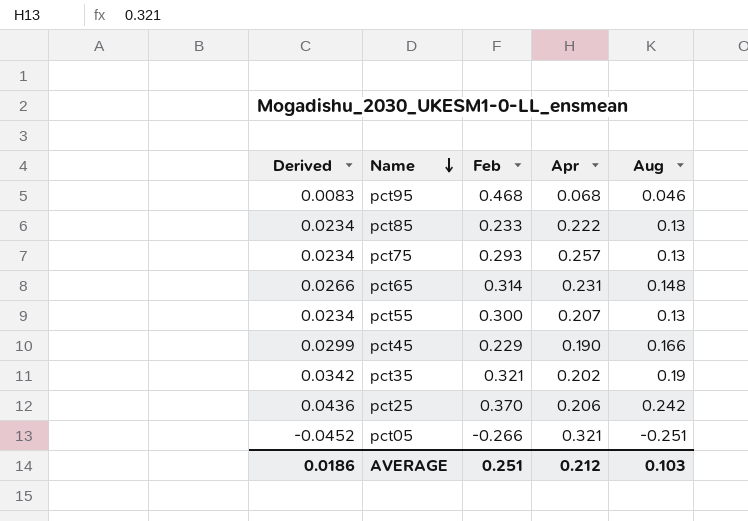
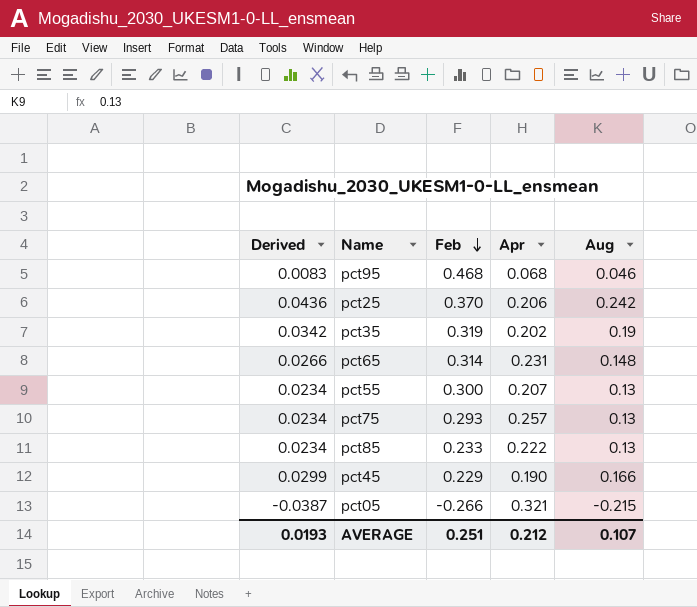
row order: Name descending -> Feb descending
pct35 | Feb: 0.321 -> 0.319
pct05 | Derived: -0.0452 -> -0.0387
pct05 | Aug: -0.251 -> -0.215
AVERAGE | Derived: 0.0186 -> 0.0193
AVERAGE | Aug: 0.103 -> 0.107

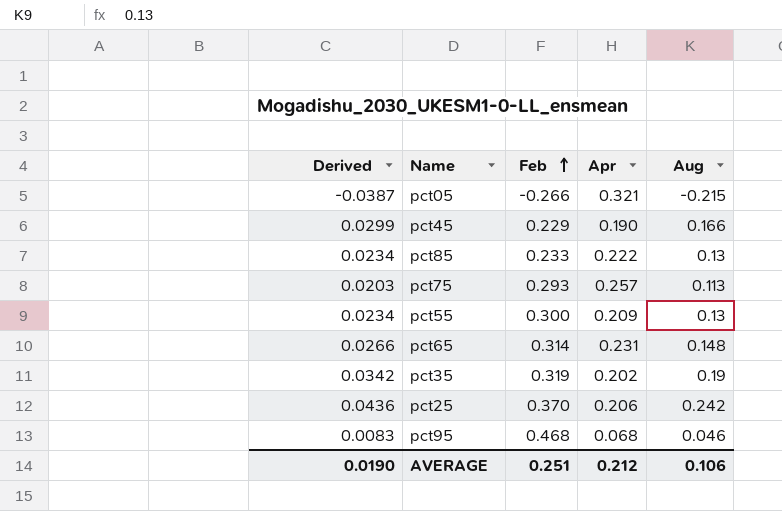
row order: Feb descending -> Feb ascending
pct75 | Derived: 0.0234 -> 0.0203
pct75 | Aug: 0.13 -> 0.113
pct55 | Apr: 0.207 -> 0.209
AVERAGE | Derived: 0.0193 -> 0.0190
AVERAGE | Aug: 0.107 -> 0.106

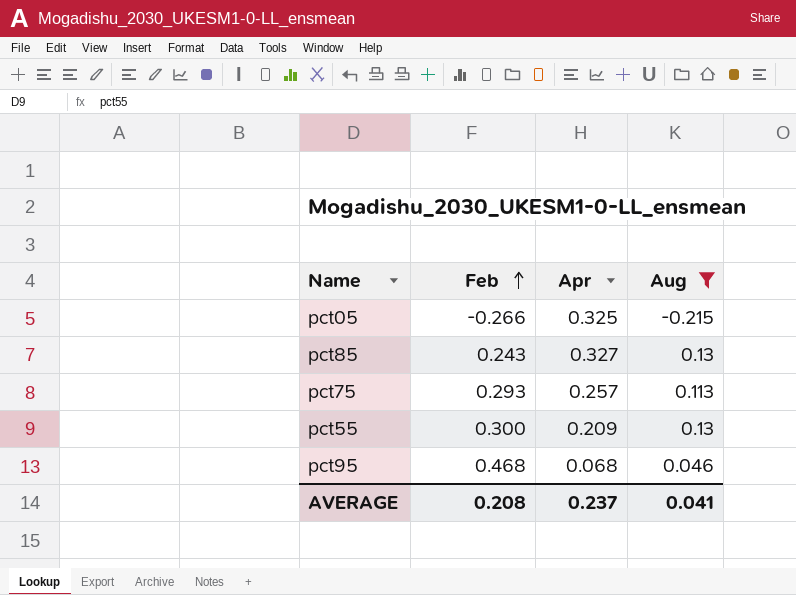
filter: none -> Aug <= 0.13
column Derived | formula: [Aug] * 0.18 -> none
pct05 | Apr: 0.321 -> 0.325
pct85 | Feb: 0.233 -> 0.243
pct85 | Apr: 0.222 -> 0.327
AVERAGE | Feb: 0.251 -> 0.208
AVERAGE | Apr: 0.212 -> 0.237
AVERAGE | Aug: 0.106 -> 0.041

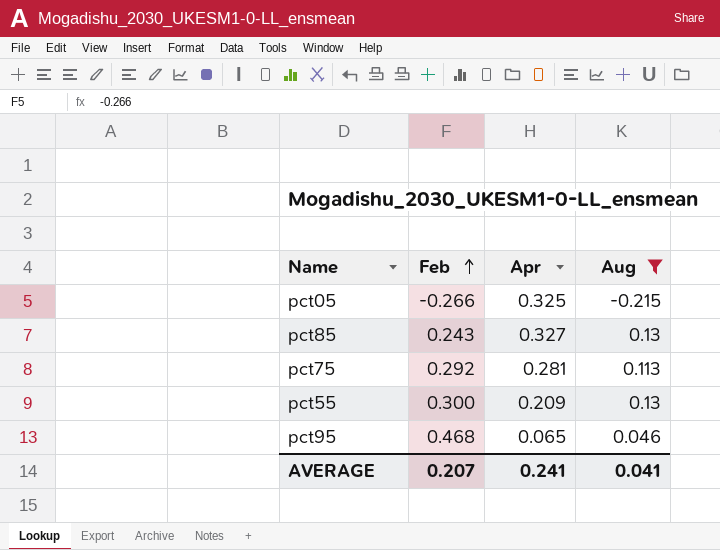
pct75 | Feb: 0.293 -> 0.292
pct75 | Apr: 0.257 -> 0.281
pct95 | Apr: 0.068 -> 0.065
AVERAGE | Feb: 0.208 -> 0.207
AVERAGE | Apr: 0.237 -> 0.241

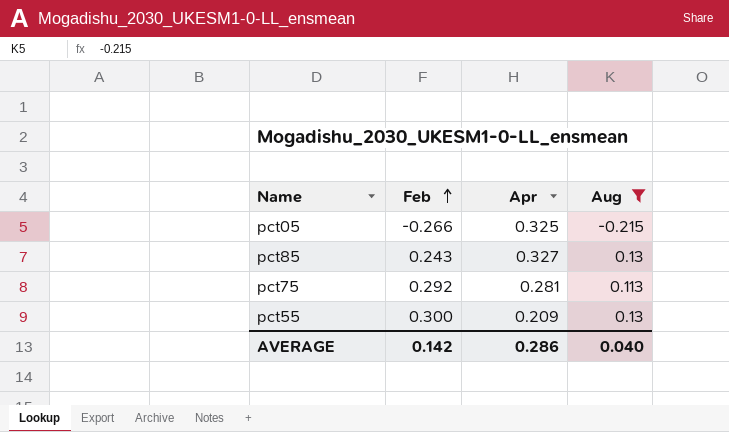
row pct95: 0.468 | 0.065 | 0.046 -> none
AVERAGE | Feb: 0.207 -> 0.142
AVERAGE | Apr: 0.241 -> 0.286
AVERAGE | Aug: 0.041 -> 0.040

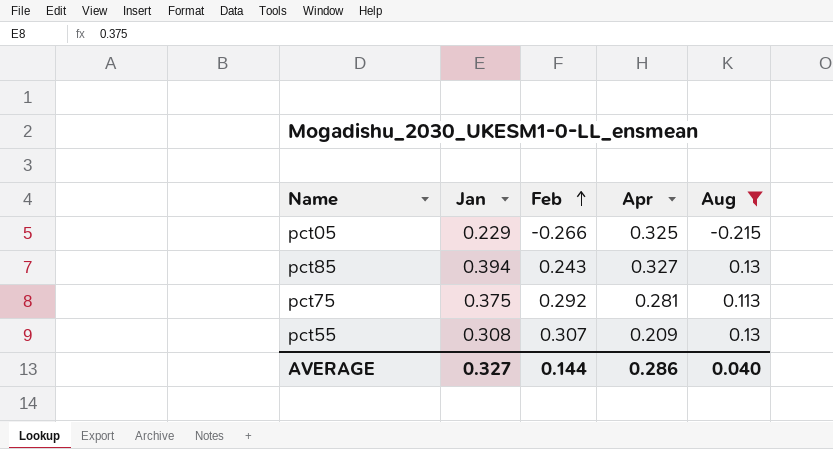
column Jan | position: none -> 2
pct55 | Feb: 0.300 -> 0.307
AVERAGE | Feb: 0.142 -> 0.144

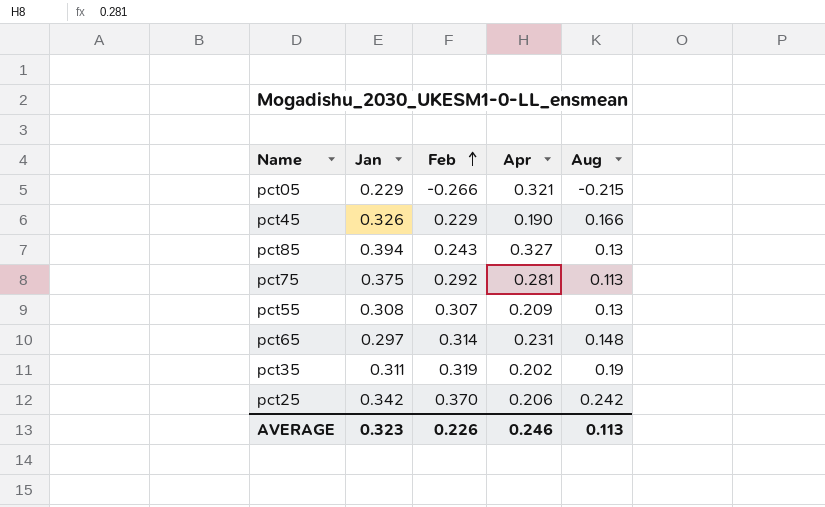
filter: Aug <= 0.13 -> none
pct05 | Apr: 0.325 -> 0.321
AVERAGE | Jan: 0.327 -> 0.323
AVERAGE | Feb: 0.144 -> 0.226
AVERAGE | Apr: 0.286 -> 0.246
AVERAGE | Aug: 0.040 -> 0.113

